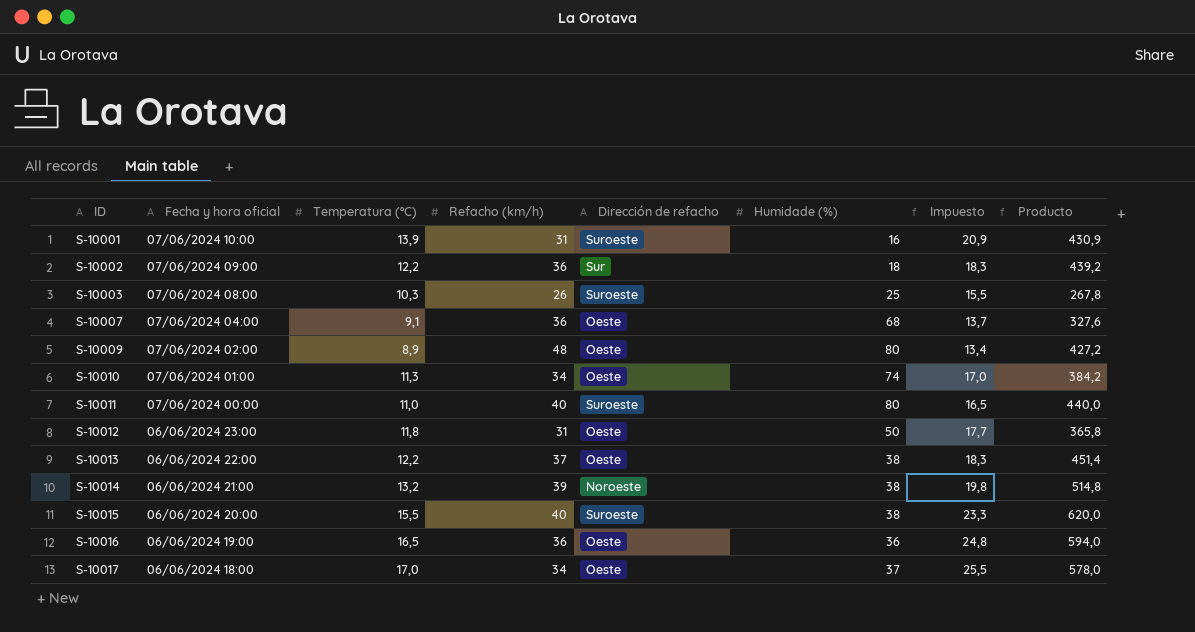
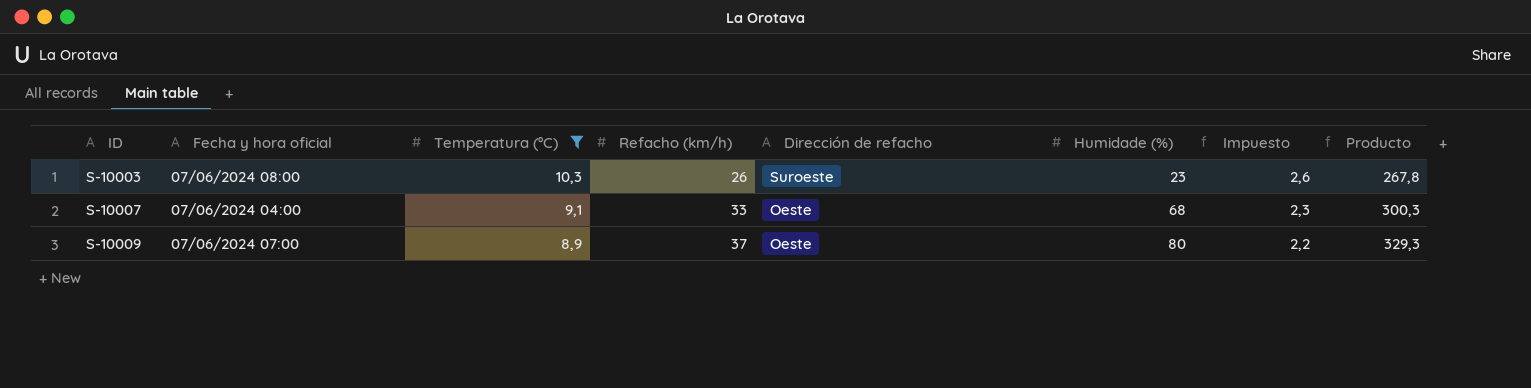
filter: none -> Temperatura (ºC) <= 10,3
column Impuesto | formula: [Temperatura (ºC)] * 1,5 -> [Temperatura (ºC)] * 0,25
S-10003 | Humidade (%): 25 -> 23
S-10007 | Refacho (km/h): 36 -> 33
S-10007 | Producto: 327,6 -> 300,3
S-10009 | Fecha y hora oficial: 07/06/2024 02:00 -> 07/06/2024 07:00
S-10009 | Refacho (km/h): 48 -> 37
S-10009 | Producto: 427,2 -> 329,3

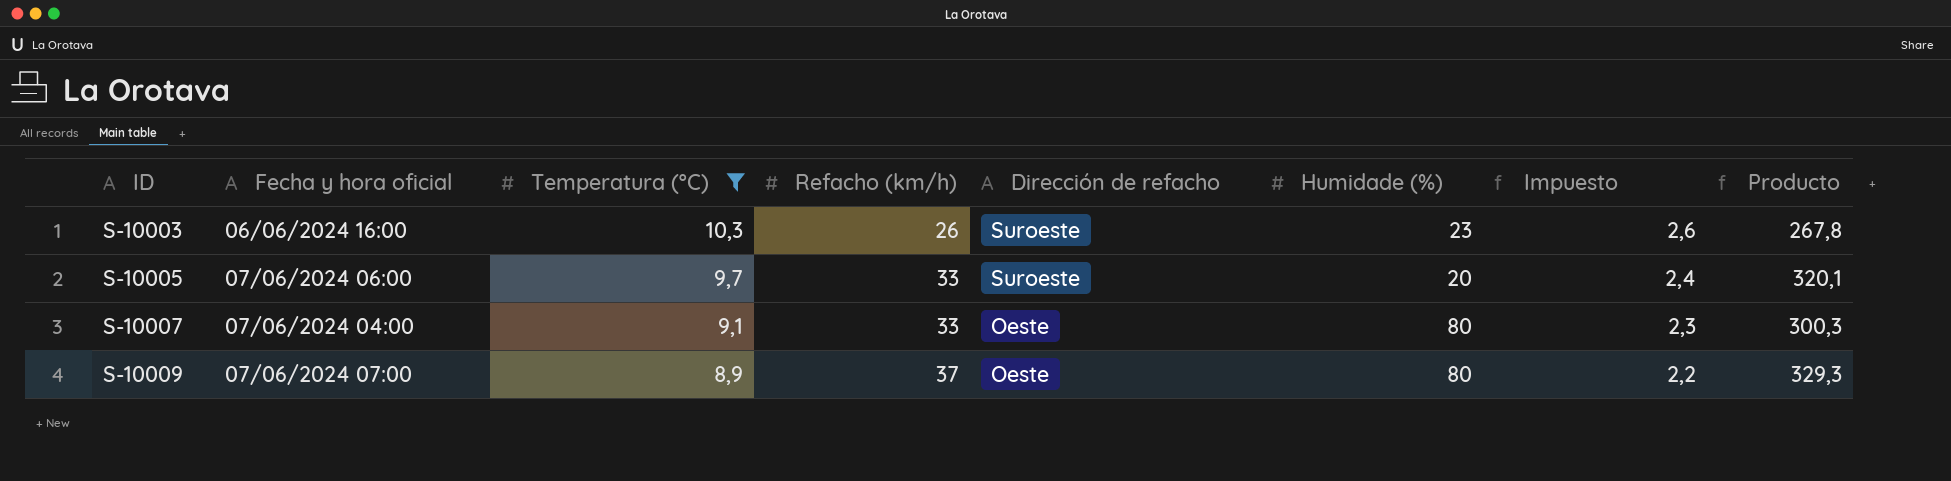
S-10003 | Fecha y hora oficial: 07/06/2024 08:00 -> 06/06/2024 16:00
row S-10005: none -> 07/06/2024 06:00 | 9,7 | 33 | Suroeste | 20 | 2,4 | 320,1
S-10007 | Humidade (%): 68 -> 80

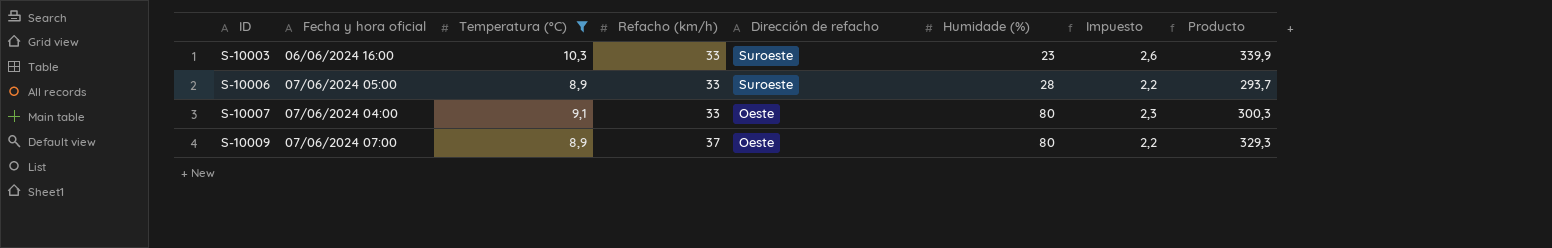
row S-10005: 07/06/2024 06:00 | 9,7 | 33 | Suroeste | 20 | 2,4 | 320,1 -> none
S-10003 | Refacho (km/h): 26 -> 33
S-10003 | Producto: 267,8 -> 339,9
row S-10006: none -> 07/06/2024 05:00 | 8,9 | 33 | Suroeste | 28 | 2,2 | 293,7

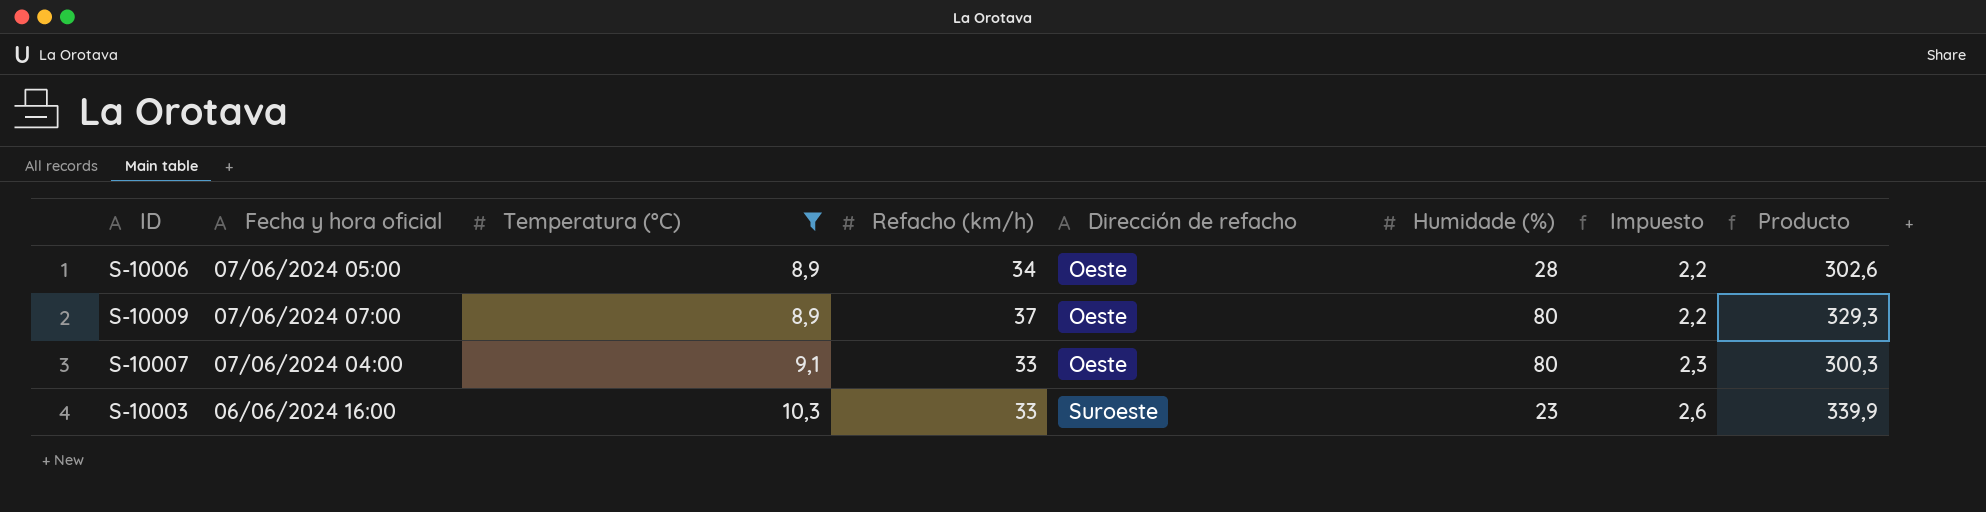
row order: ID ascending -> Temperatura (ºC) ascending
S-10006 | Refacho (km/h): 33 -> 34
S-10006 | Dirección de refacho: Suroeste -> Oeste
S-10006 | Producto: 293,7 -> 302,6

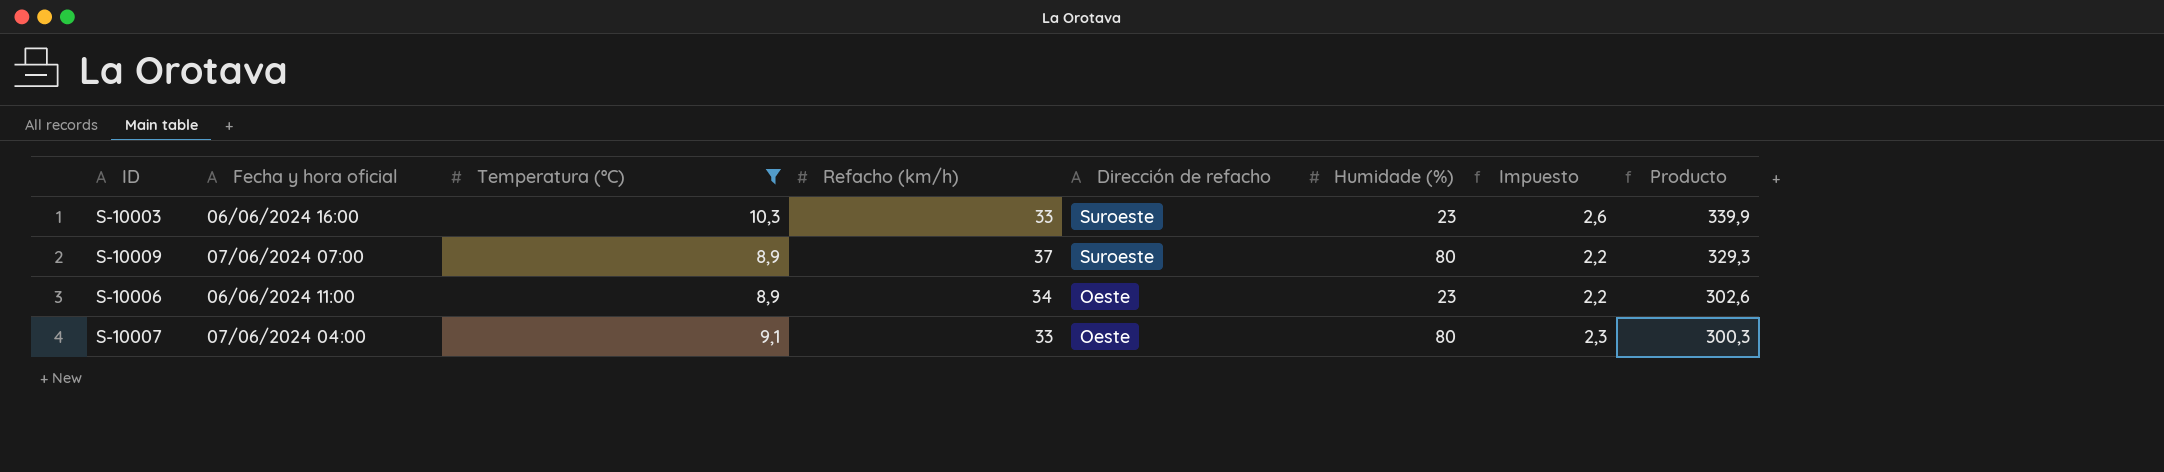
row order: Temperatura (ºC) ascending -> Dirección de refacho descending
S-10009 | Dirección de refacho: Oeste -> Suroeste
S-10006 | Fecha y hora oficial: 07/06/2024 05:00 -> 06/06/2024 11:00
S-10006 | Humidade (%): 28 -> 23

